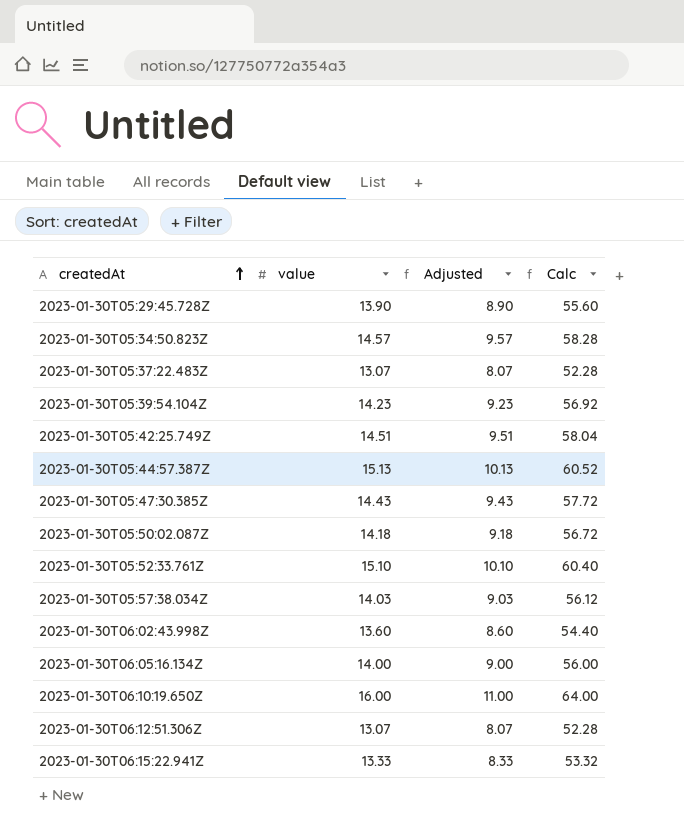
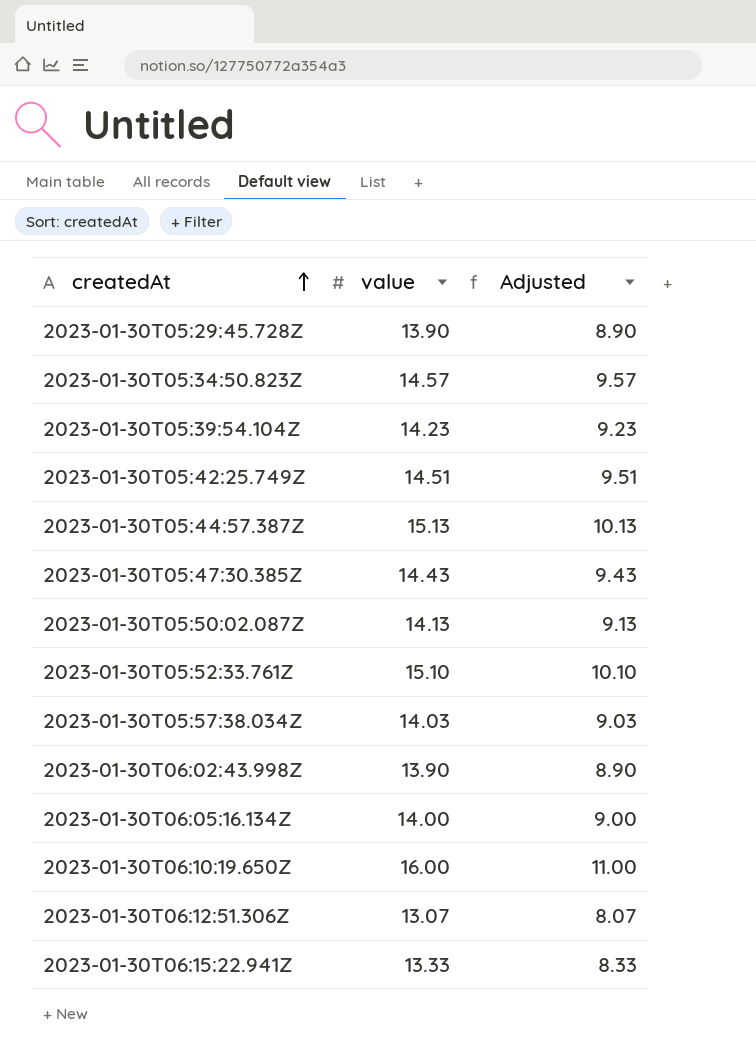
column Calc | formula: [value] * 4 -> none
row 2023-01-30T05:37:22.483Z: 13.07 | 8.07 | 52.28 -> none
2023-01-30T05:50:02.087Z | value: 14.18 -> 14.13
2023-01-30T05:50:02.087Z | Adjusted: 9.18 -> 9.13
2023-01-30T06:02:43.998Z | value: 13.60 -> 13.90
2023-01-30T06:02:43.998Z | Adjusted: 8.60 -> 8.90

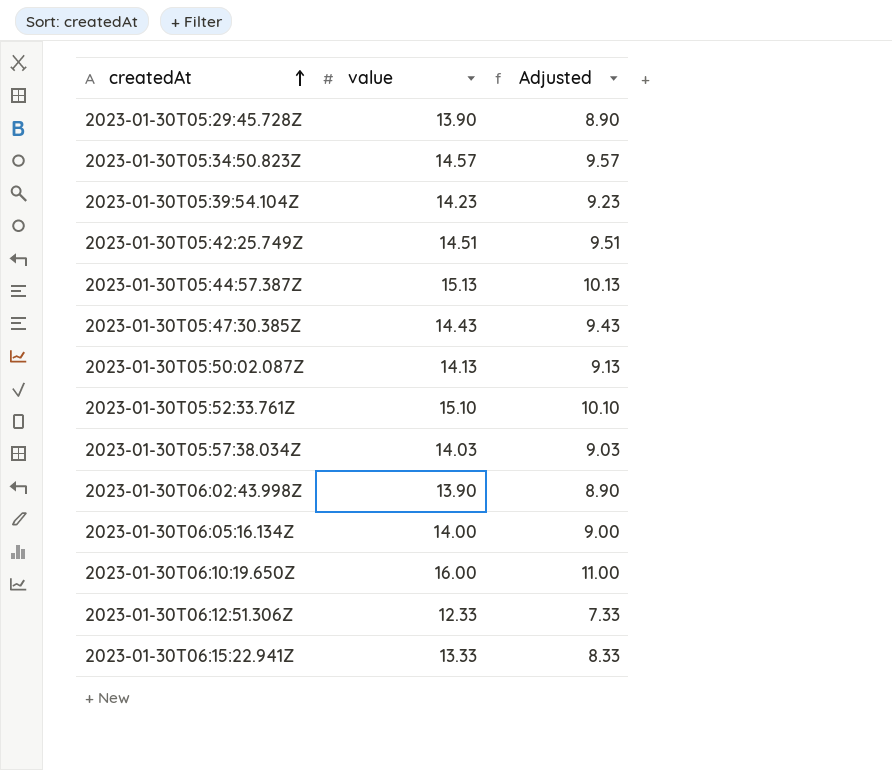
2023-01-30T06:12:51.306Z | value: 13.07 -> 12.33
2023-01-30T06:12:51.306Z | Adjusted: 8.07 -> 7.33

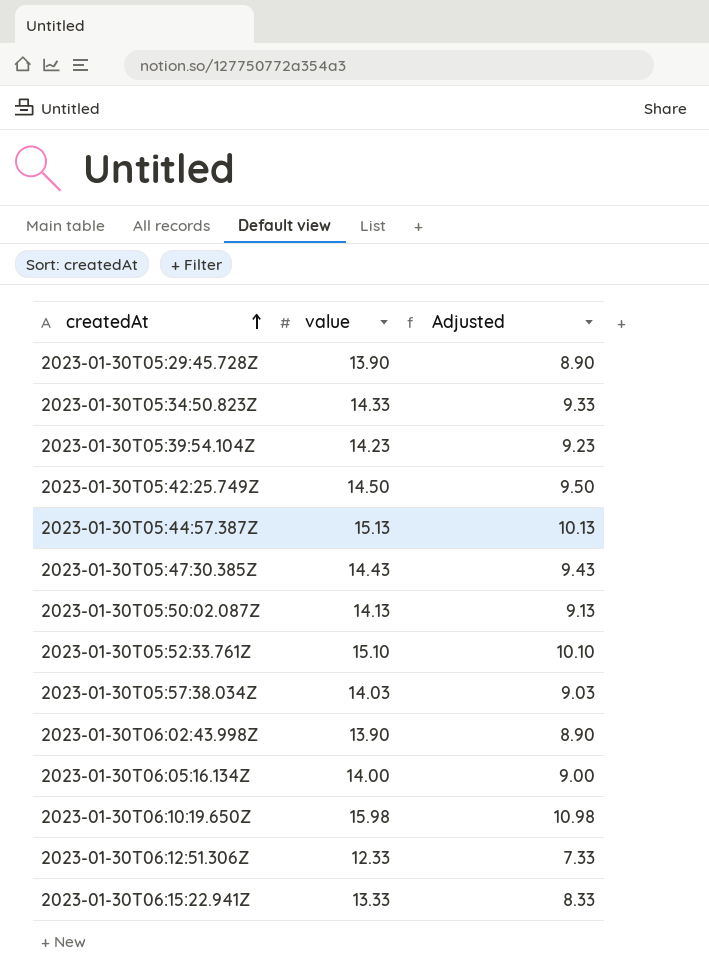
2023-01-30T05:34:50.823Z | value: 14.57 -> 14.33
2023-01-30T05:34:50.823Z | Adjusted: 9.57 -> 9.33
2023-01-30T05:42:25.749Z | value: 14.51 -> 14.50
2023-01-30T05:42:25.749Z | Adjusted: 9.51 -> 9.50
2023-01-30T06:10:19.650Z | value: 16.00 -> 15.98
2023-01-30T06:10:19.650Z | Adjusted: 11.00 -> 10.98

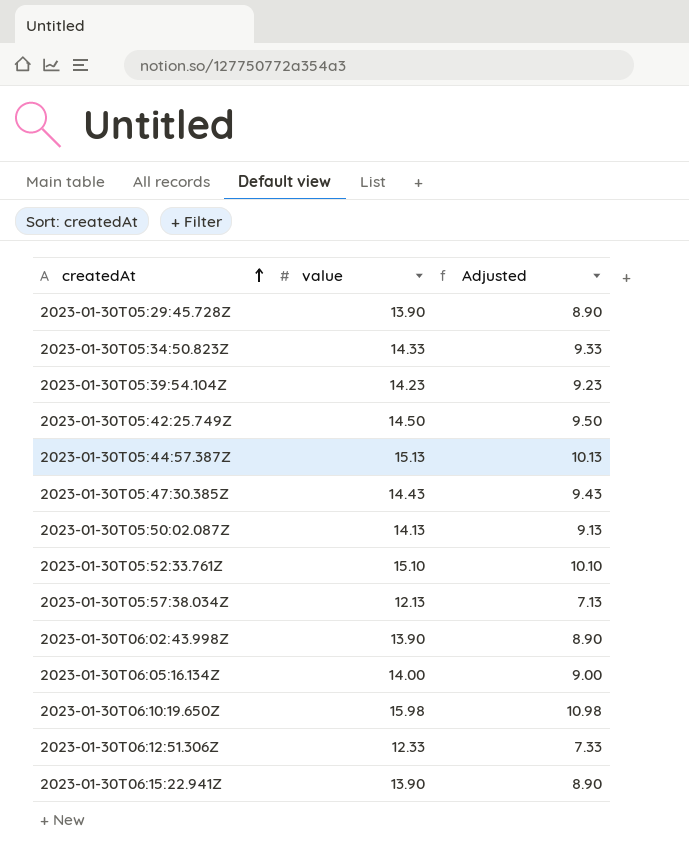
2023-01-30T05:57:38.034Z | value: 14.03 -> 12.13
2023-01-30T05:57:38.034Z | Adjusted: 9.03 -> 7.13
2023-01-30T06:15:22.941Z | value: 13.33 -> 13.90
2023-01-30T06:15:22.941Z | Adjusted: 8.33 -> 8.90

